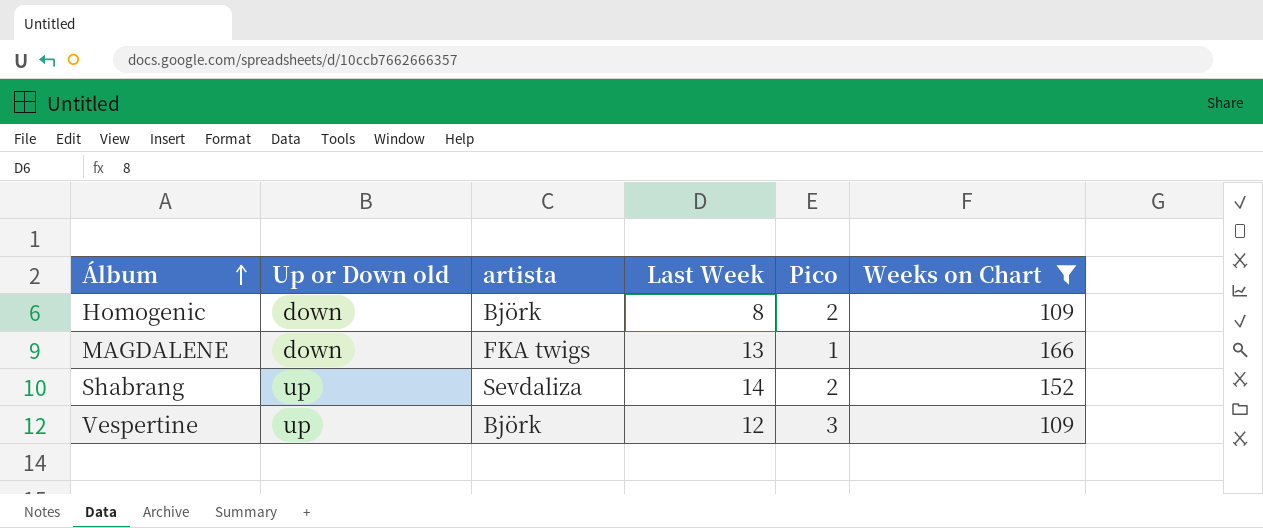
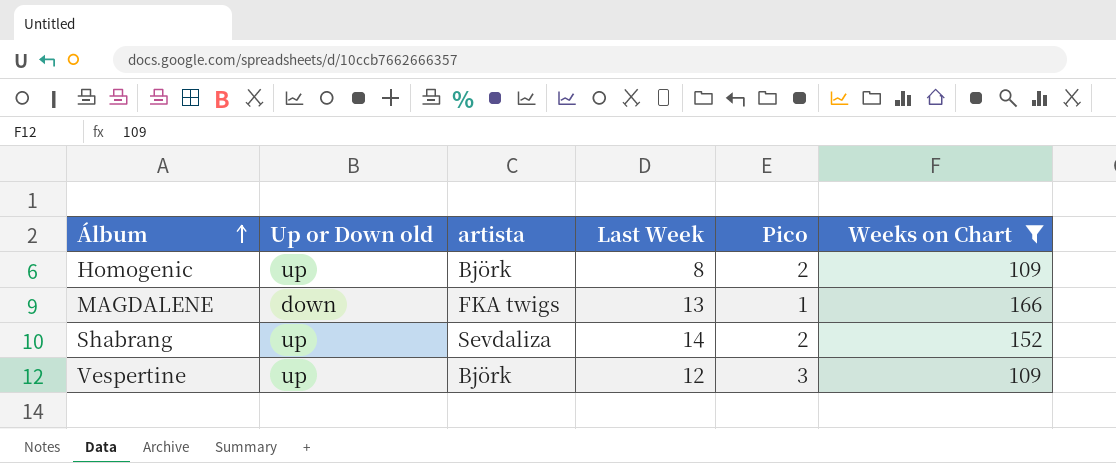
Homogenic | Up or Down old: down -> up

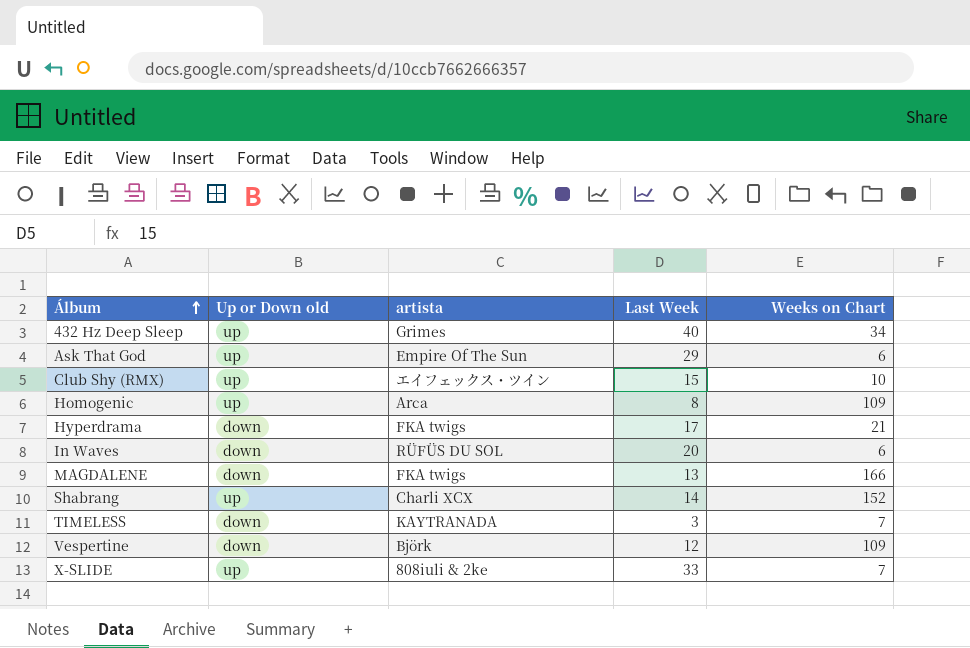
filter: Weeks on Chart >= 109 -> none
column Pico | position: 5 -> none
Homogenic | artista: Björk -> Arca
Shabrang | artista: Sevdaliza -> Charli XCX
Vespertine | Up or Down old: up -> down

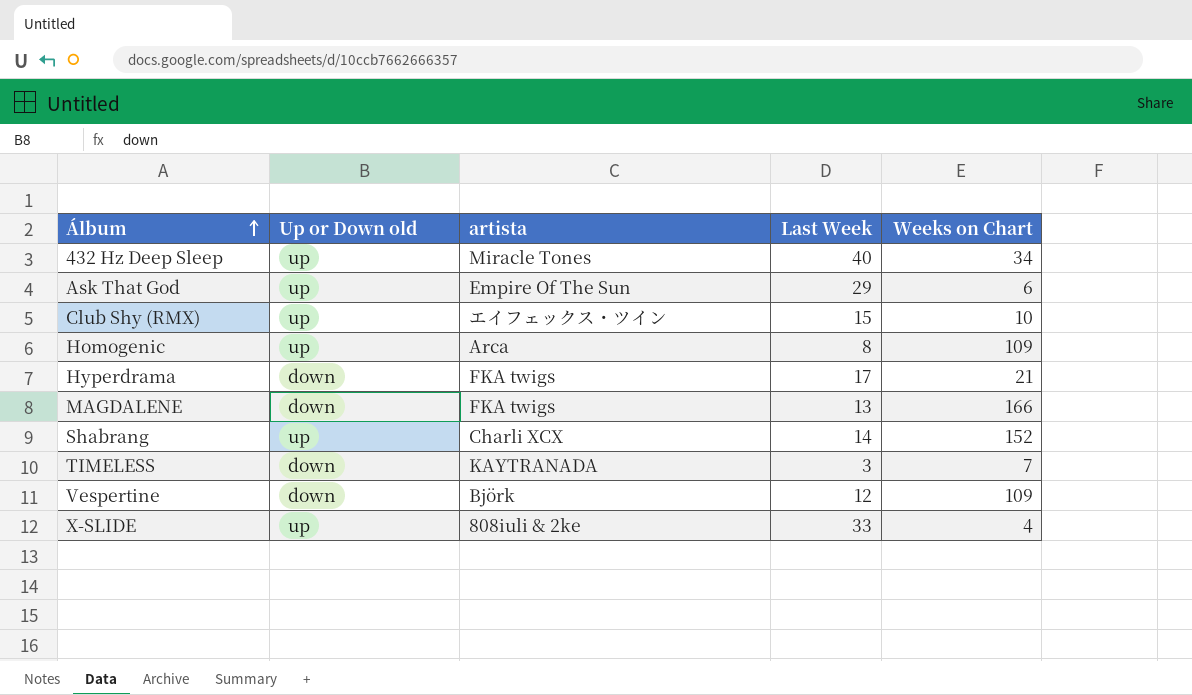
row In Waves: down | RÜFÜS DU SOL | 20 | 6 -> none
432 Hz Deep Sleep | artista: Grimes -> Miracle Tones
X-SLIDE | Weeks on Chart: 7 -> 4

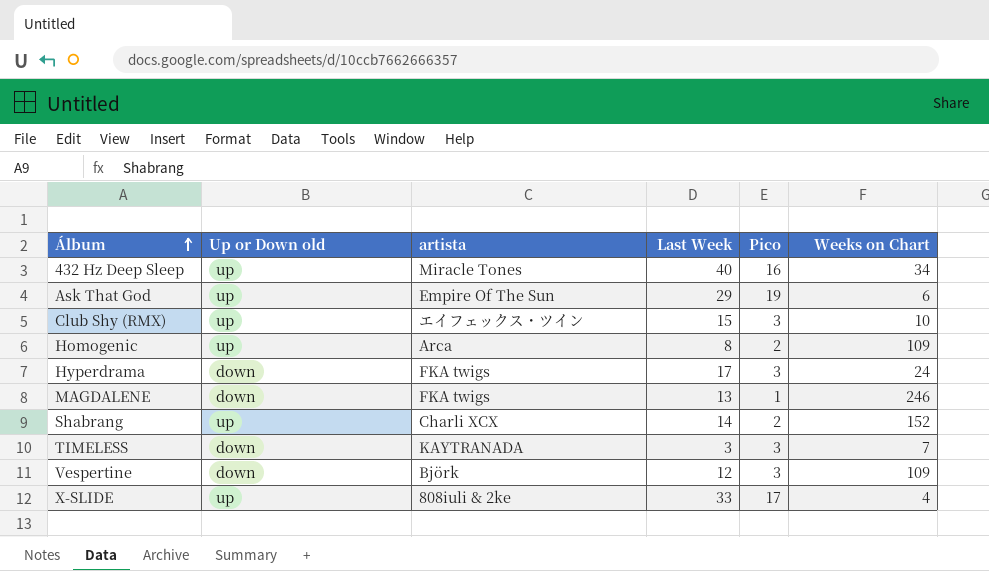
column Pico | position: none -> 5
Hyperdrama | Weeks on Chart: 21 -> 24
MAGDALENE | Weeks on Chart: 166 -> 246

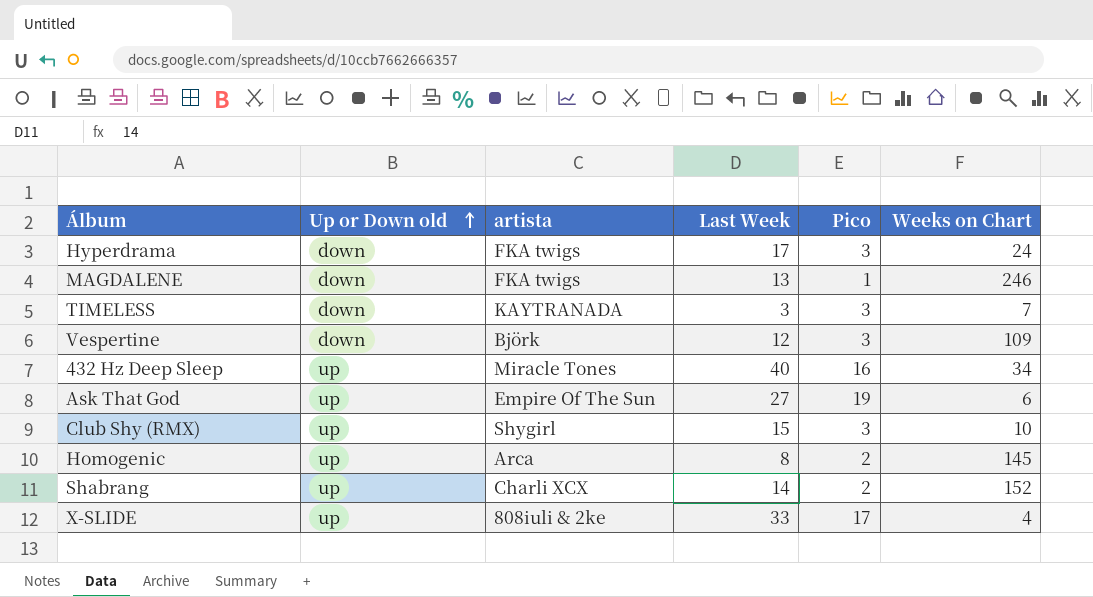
row order: Álbum ascending -> Up or Down old ascending
Ask That God | Last Week: 29 -> 27
Club Shy (RMX) | artista: エイフェックス・ツイン -> Shygirl
Homogenic | Weeks on Chart: 109 -> 145

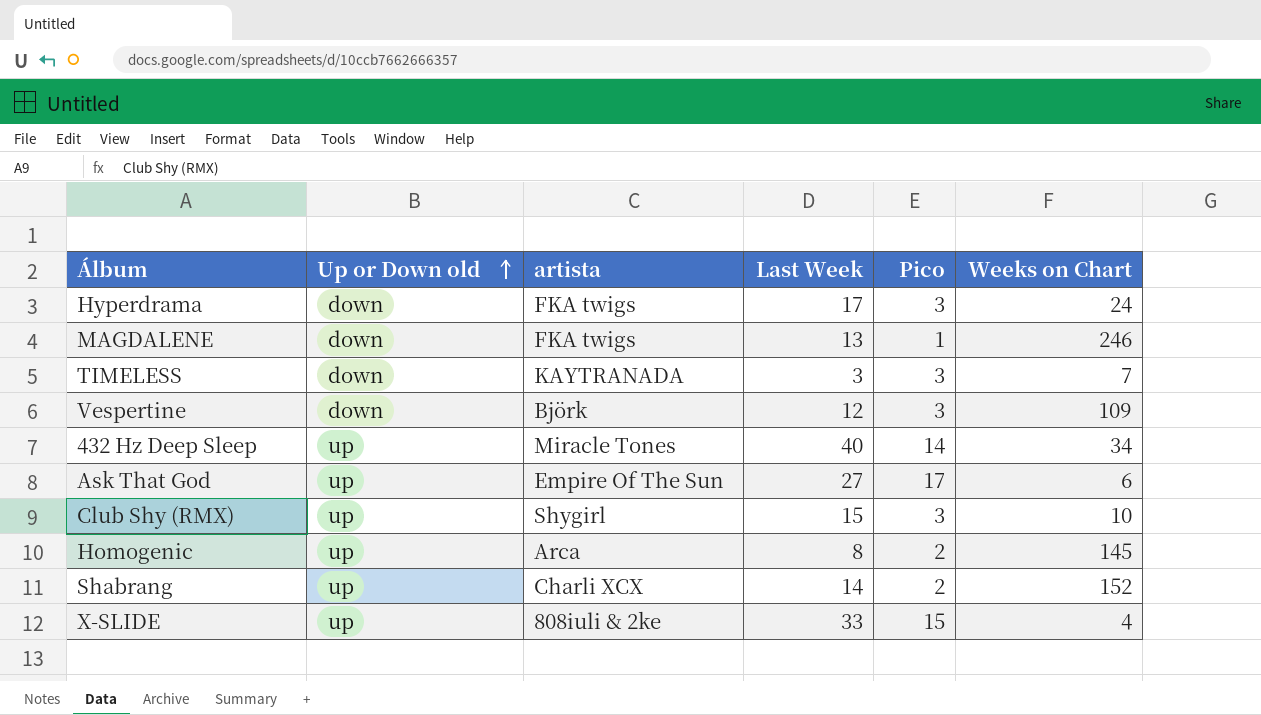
432 Hz Deep Sleep | Pico: 16 -> 14
Ask That God | Pico: 19 -> 17
X-SLIDE | Pico: 17 -> 15

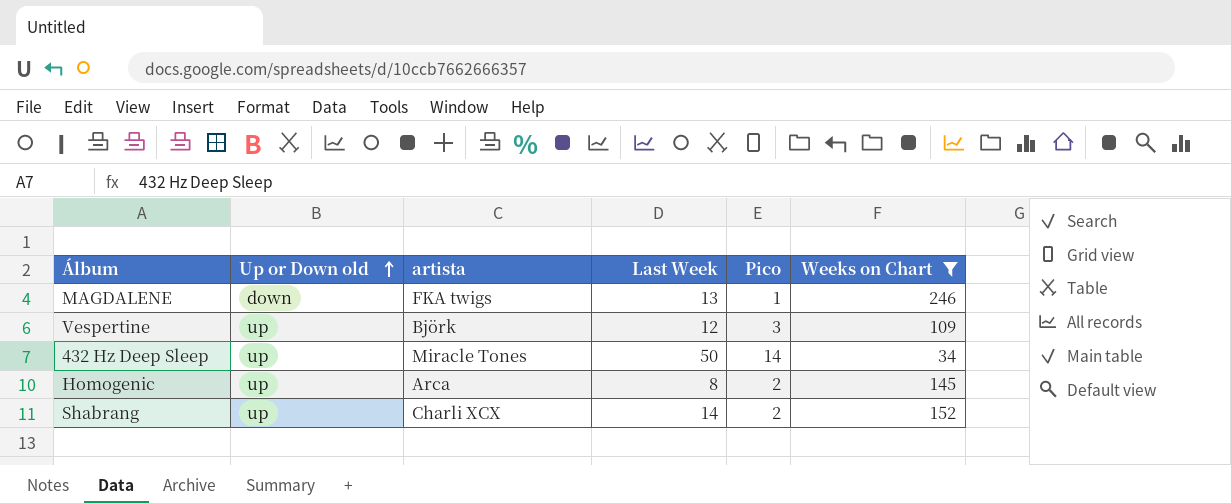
filter: none -> Weeks on Chart >= 34
Vespertine | Up or Down old: down -> up
432 Hz Deep Sleep | Last Week: 40 -> 50

